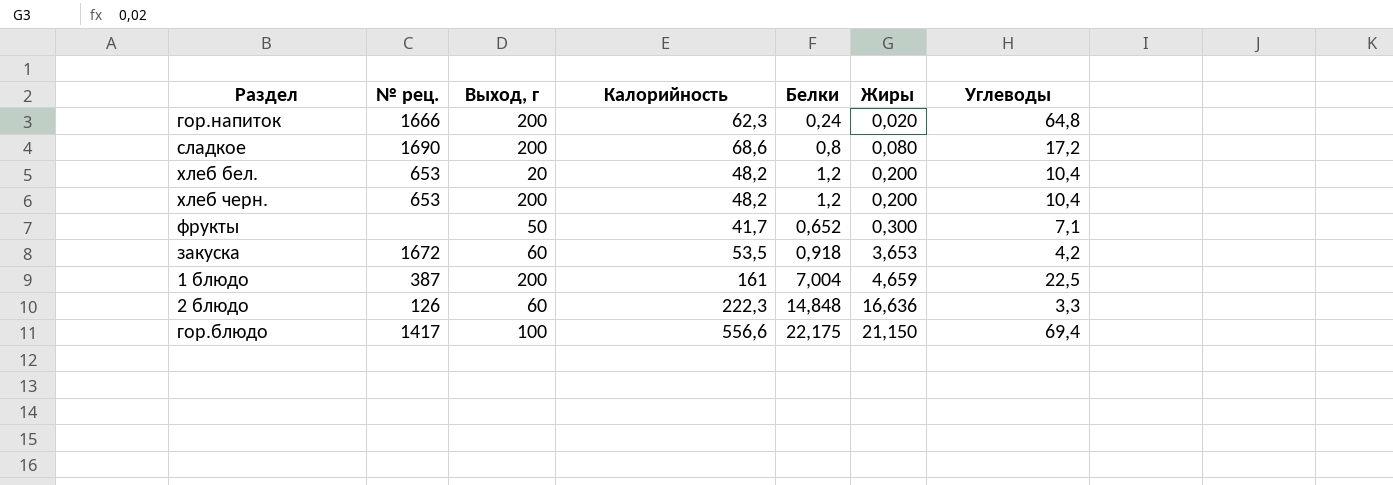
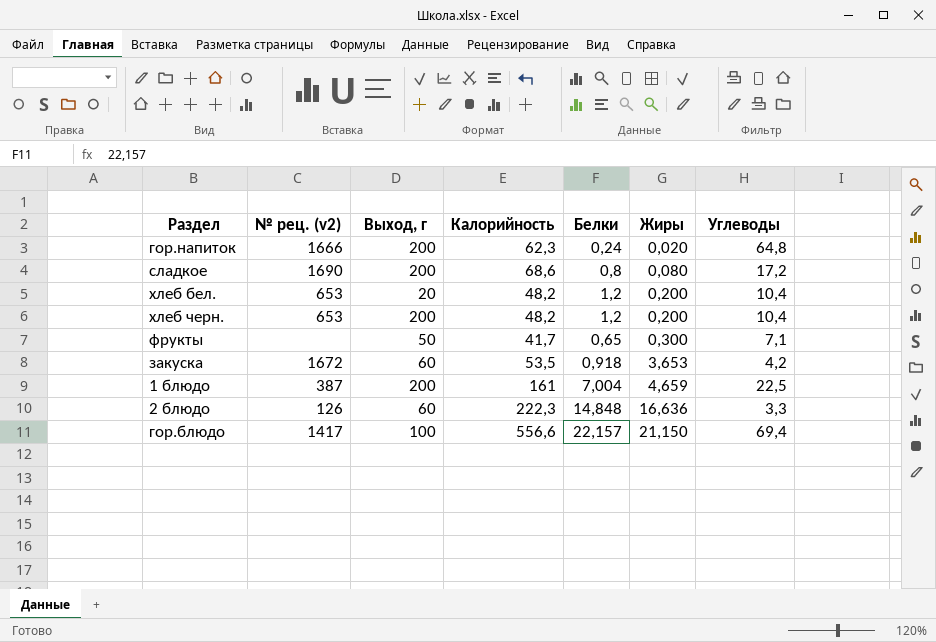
column name: № рец. -> № рец. (v2)
фрукты | Белки: 0,652 -> 0,65
гор.блюдо | Белки: 22,175 -> 22,157

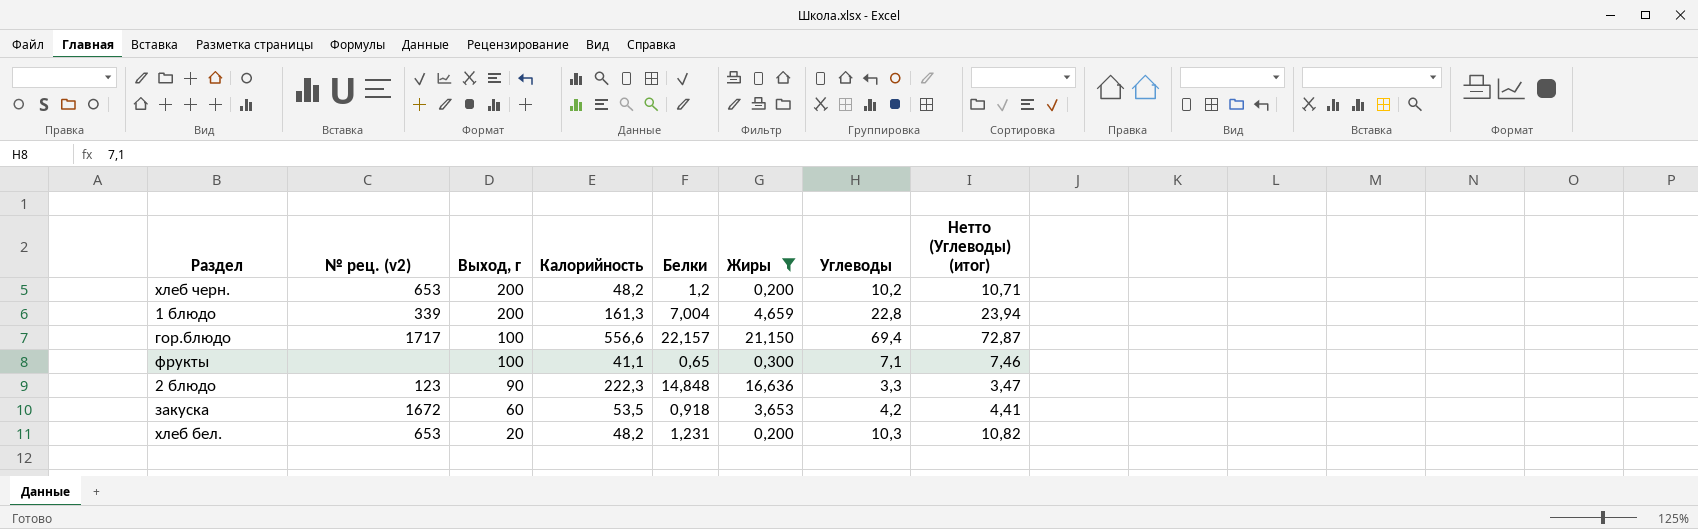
filter: none -> Жиры >= 0,200
row order: Жиры ascending -> Выход, г descending
column Нетто (Углеводы) (итог) | formula: none -> [Углеводы] * 1,05
хлеб черн. | Углеводы: 10,4 -> 10,2
1 блюдо | № рец. (v2): 387 -> 339
1 блюдо | Калорийность: 161 -> 161,3
1 блюдо | Углеводы: 22,5 -> 22,8
гор.блюдо | № рец. (v2): 1417 -> 1717
фрукты | Выход, г: 50 -> 100
фрукты | Калорийность: 41,7 -> 41,1
2 блюдо | № рец. (v2): 126 -> 123
2 блюдо | Выход, г: 60 -> 90
хлеб бел. | Белки: 1,2 -> 1,231
хлеб бел. | Углеводы: 10,4 -> 10,3

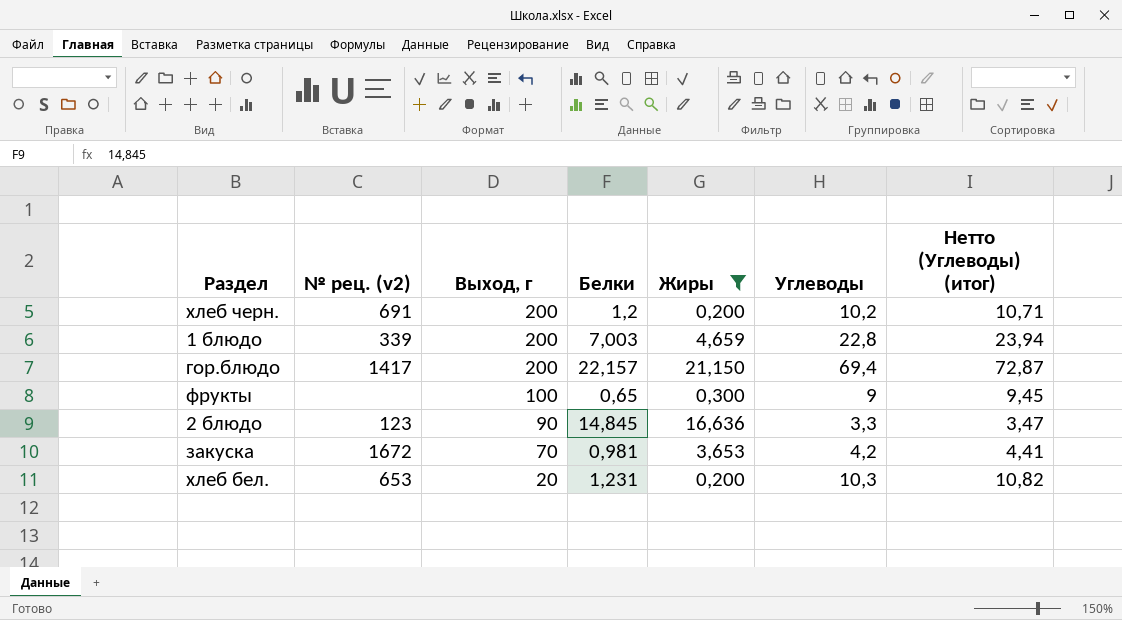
column Калорийность | position: 4 -> none
хлеб черн. | № рец. (v2): 653 -> 691
1 блюдо | Белки: 7,004 -> 7,003
гор.блюдо | № рец. (v2): 1717 -> 1417
гор.блюдо | Выход, г: 100 -> 200
фрукты | Углеводы: 7,1 -> 9
фрукты | Нетто (Углеводы) (итог): 7,46 -> 9,45
2 блюдо | Белки: 14,848 -> 14,845
закуска | Выход, г: 60 -> 70
закуска | Белки: 0,918 -> 0,981

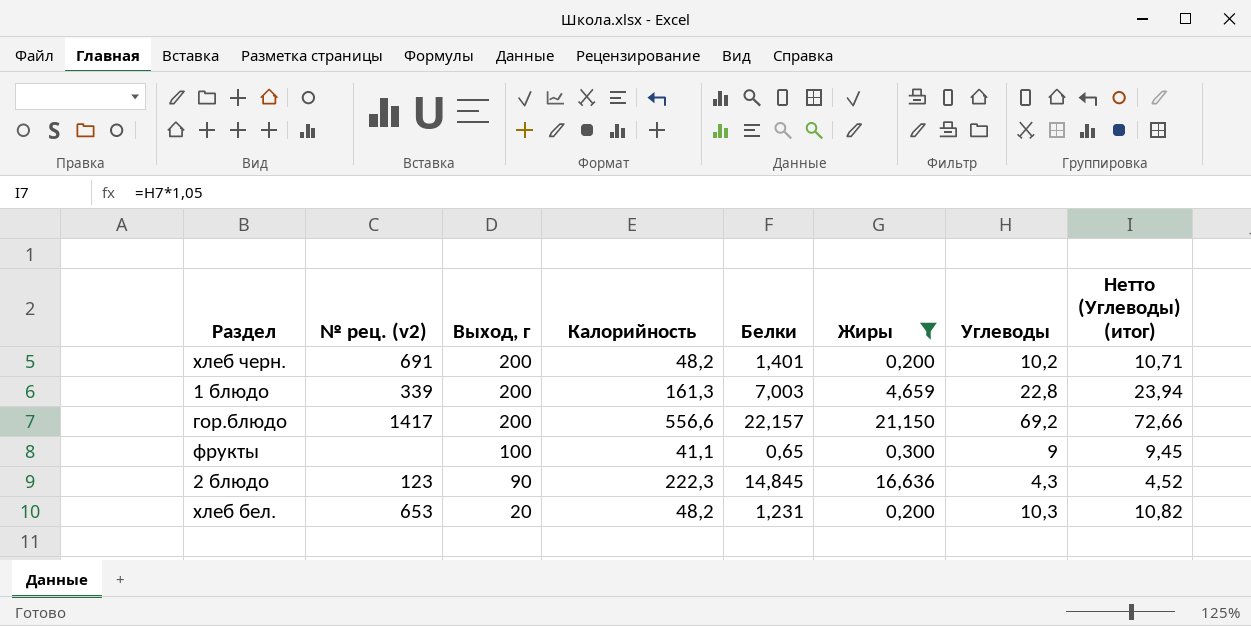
column Калорийность | position: none -> 4
row закуска: 1672 | 70 | 0,981 | 3,653 | 4,2 | 4,41 -> none
хлеб черн. | Белки: 1,2 -> 1,401
гор.блюдо | Углеводы: 69,4 -> 69,2
гор.блюдо | Нетто (Углеводы) (итог): 72,87 -> 72,66
2 блюдо | Углеводы: 3,3 -> 4,3
2 блюдо | Нетто (Углеводы) (итог): 3,47 -> 4,52

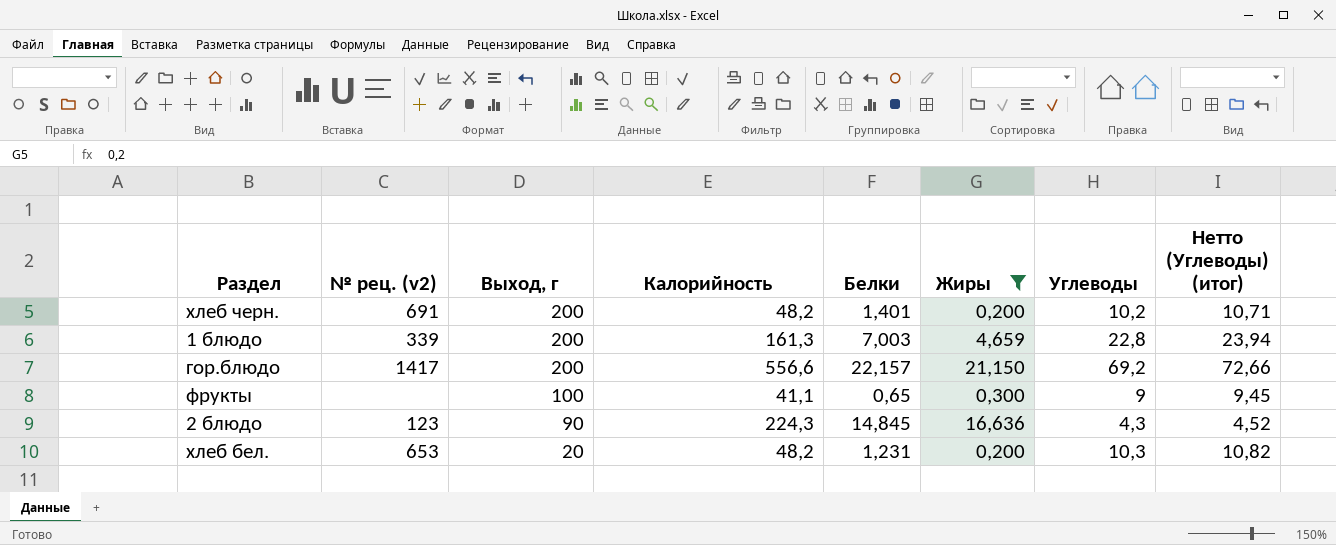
2 блюдо | Калорийность: 222,3 -> 224,3

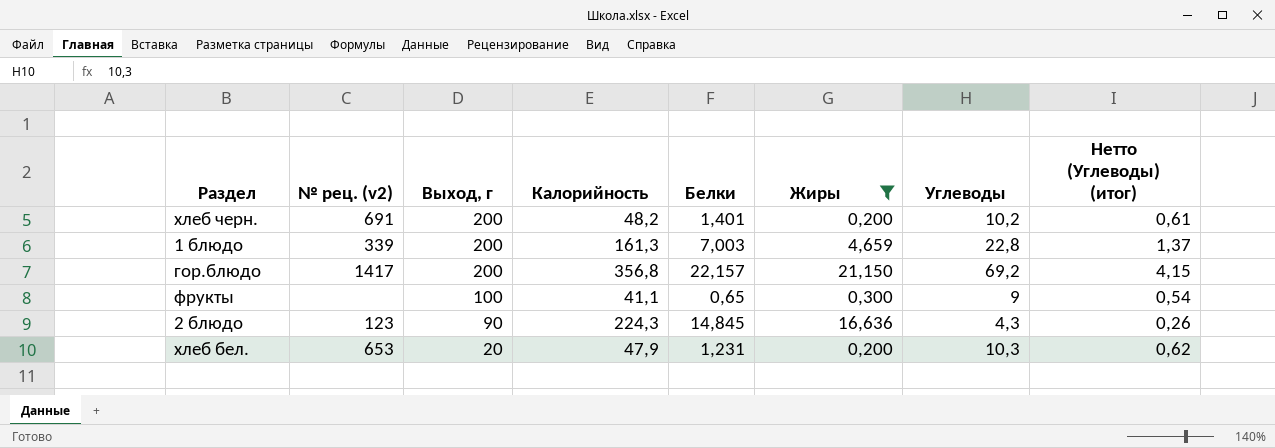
column Нетто (Углеводы) (итог) | formula: [Углеводы] * 1,05 -> [Углеводы] * 0,06
гор.блюдо | Калорийность: 556,6 -> 356,8
хлеб бел. | Калорийность: 48,2 -> 47,9

